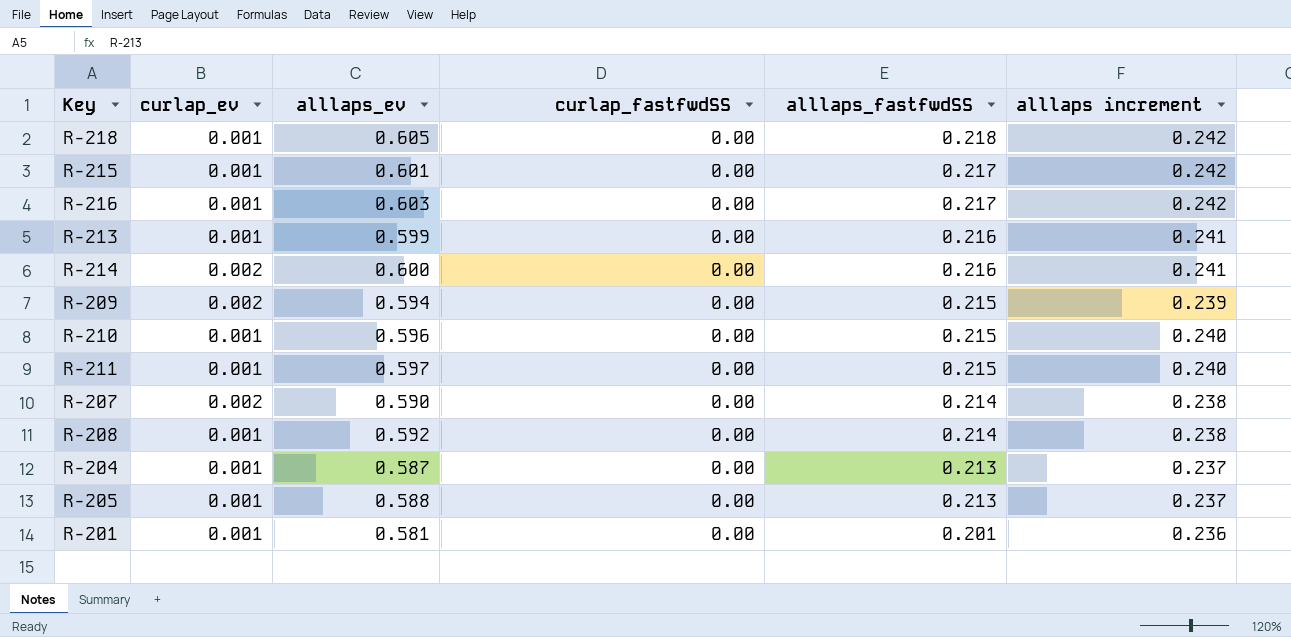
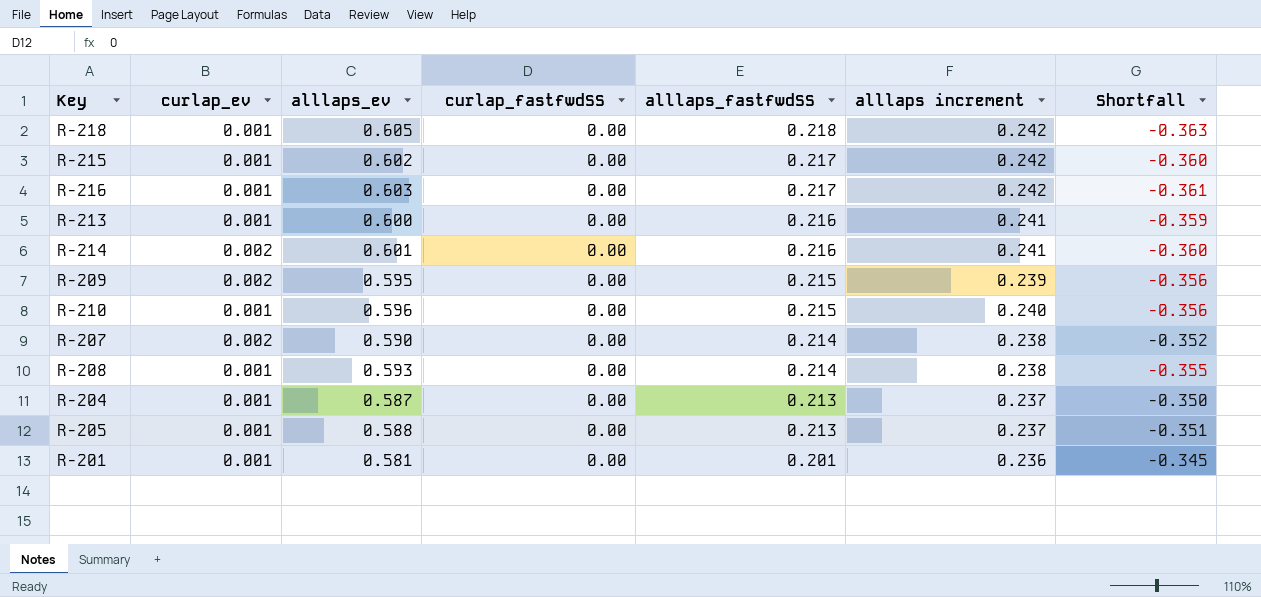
column Shortfall | formula: none -> [alllaps increment] - [alllaps_ev]
row R-211: 0.001 | 0.597 | 0.00 | 0.215 | 0.240 -> none
R-215 | alllaps_ev: 0.601 -> 0.602
R-213 | alllaps_ev: 0.599 -> 0.600
R-214 | alllaps_ev: 0.600 -> 0.601
R-209 | alllaps_ev: 0.594 -> 0.595
R-208 | alllaps_ev: 0.592 -> 0.593

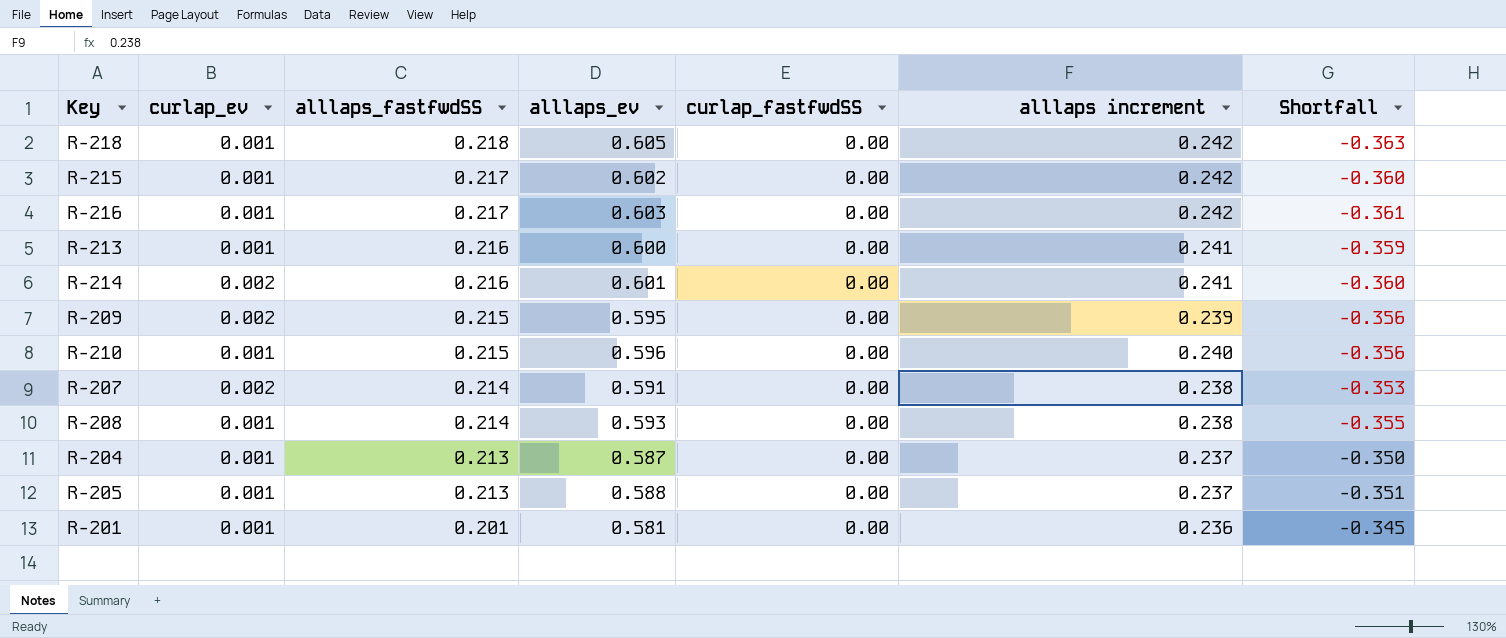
column alllaps_fastfwdSS | position: 5 -> 3
R-207 | alllaps_ev: 0.590 -> 0.591
R-207 | Shortfall: -0.352 -> -0.353

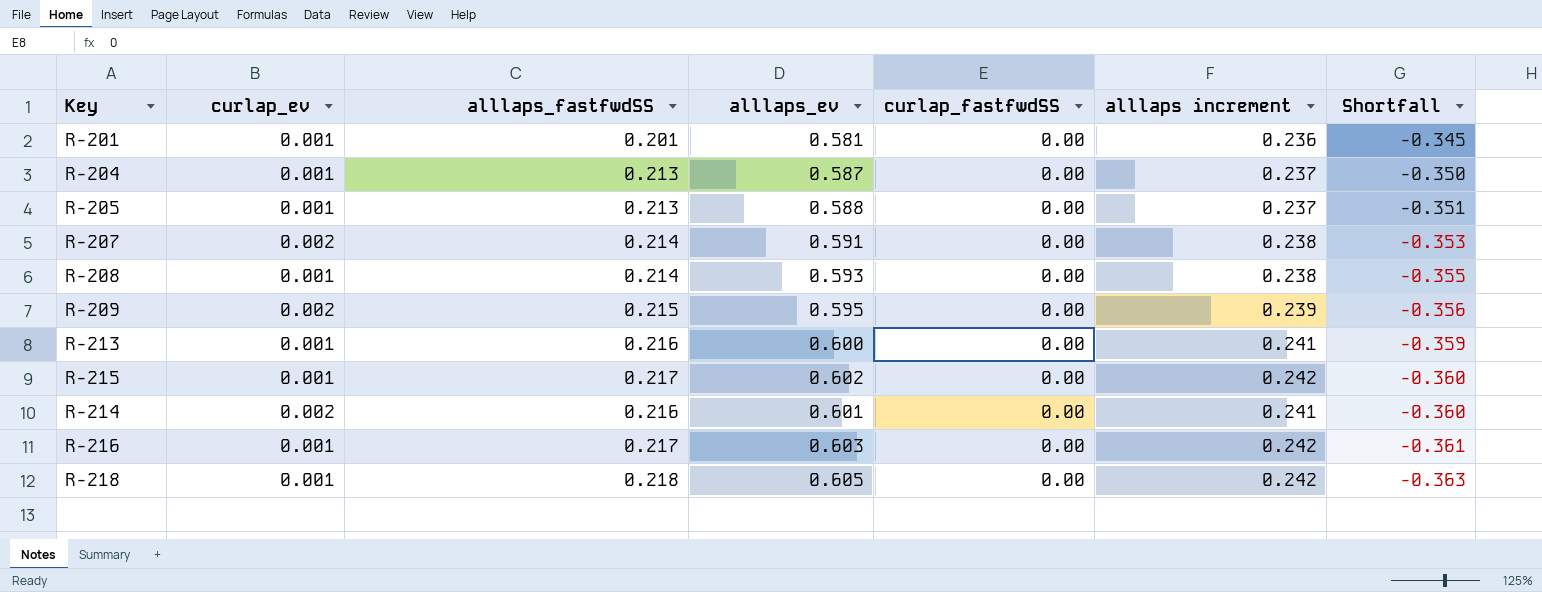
row order: alllaps_fastfwdSS descending -> Shortfall descending
row R-210: 0.001 | 0.215 | 0.596 | 0.00 | 0.240 | -0.356 -> none

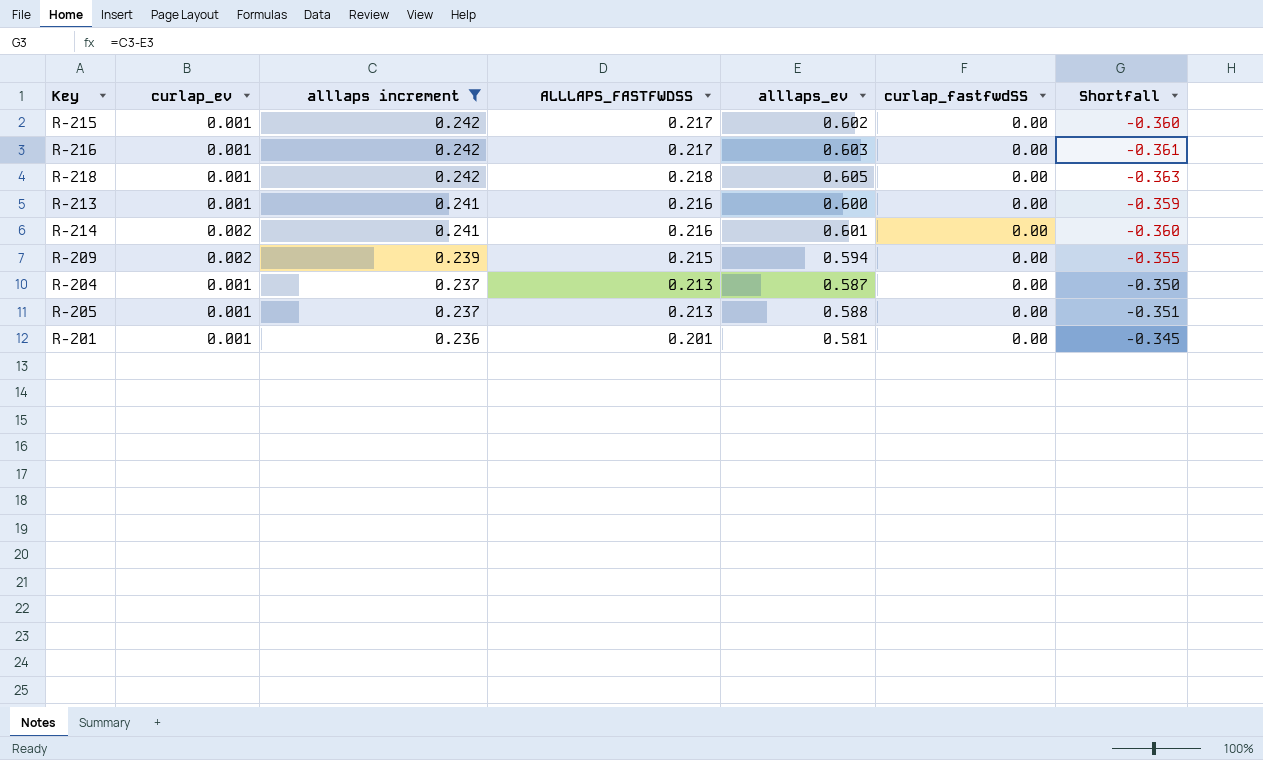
filter: none -> alllaps increment != 0.238
row order: Shortfall descending -> alllaps increment descending
column alllaps increment | position: 6 -> 3
column name: alllaps_fastfwdSS -> ALLLAPS_FASTFWDSS
R-209 | alllaps_ev: 0.595 -> 0.594
R-209 | Shortfall: -0.356 -> -0.355

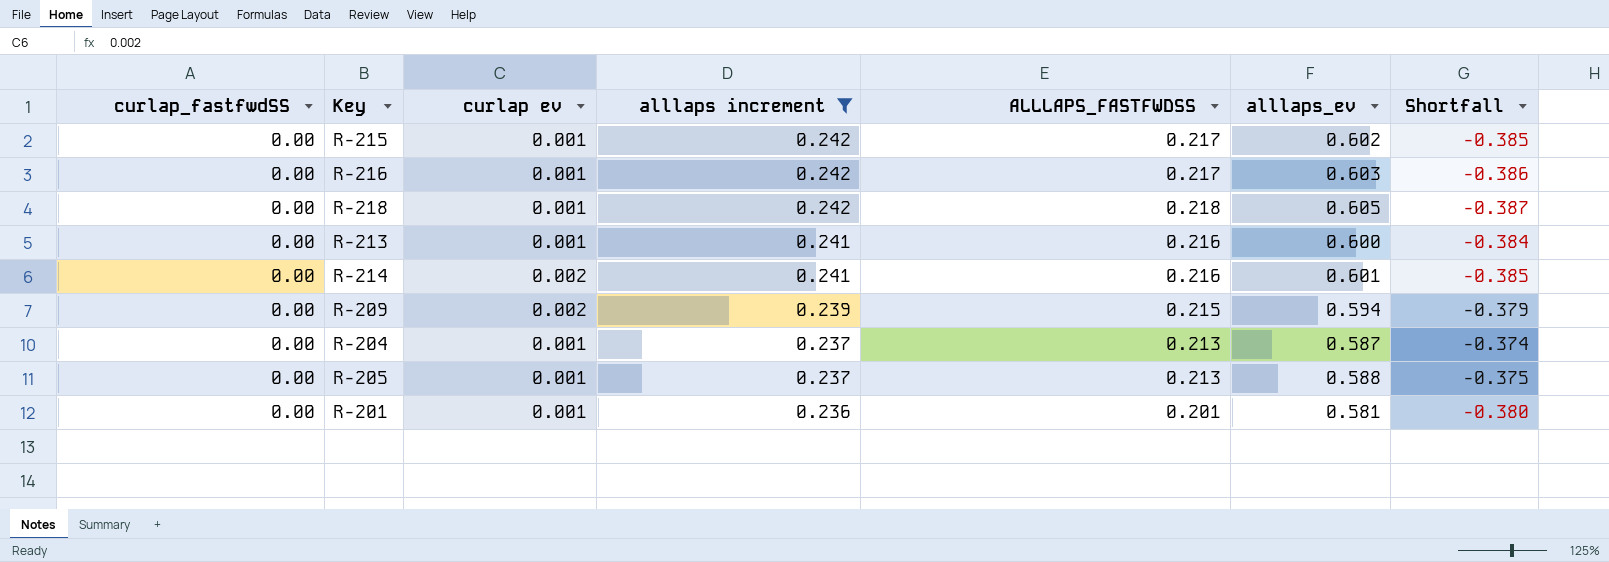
column curlap_fastfwdSS | position: 6 -> 1
column name: curlap_ev -> curlap ev
column Shortfall | formula: [alllaps increment] - [alllaps_ev] -> [ALLLAPS_FASTFWDSS] - [alllaps_ev]

